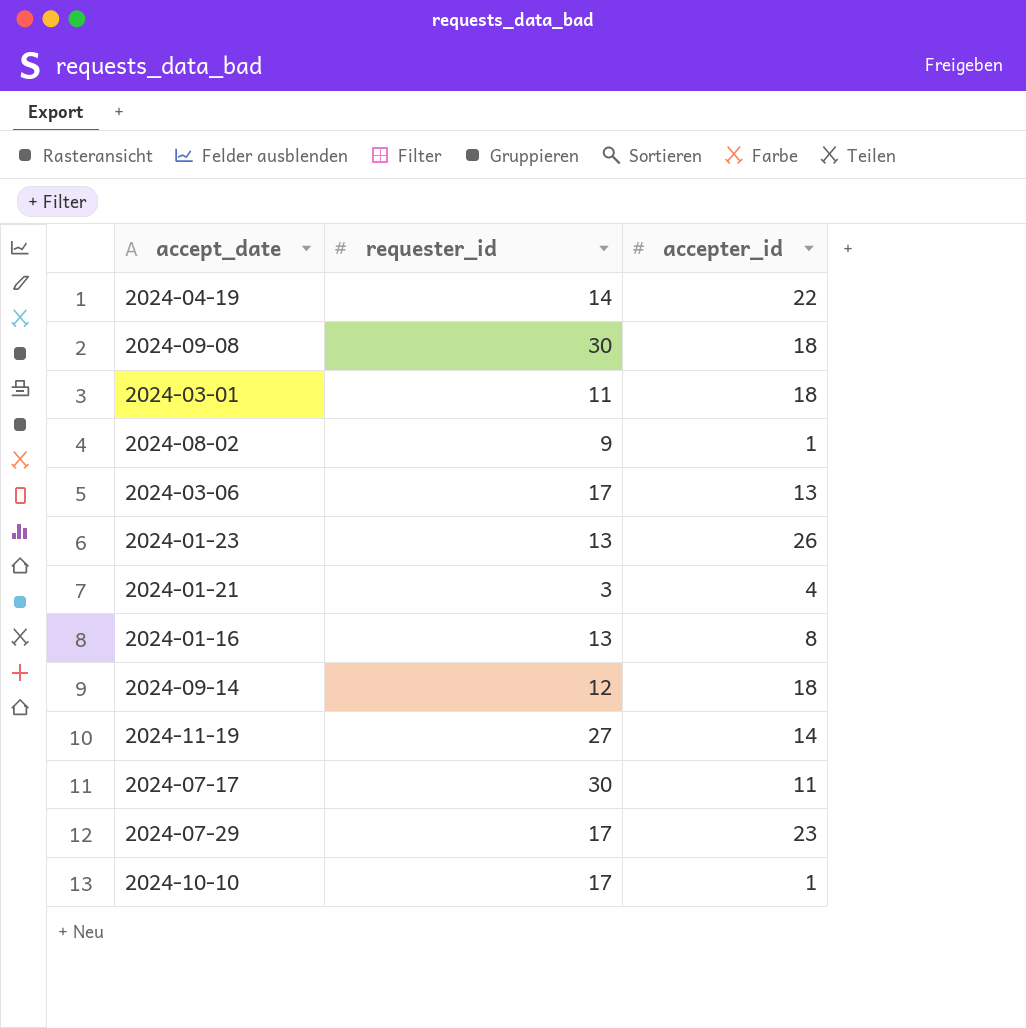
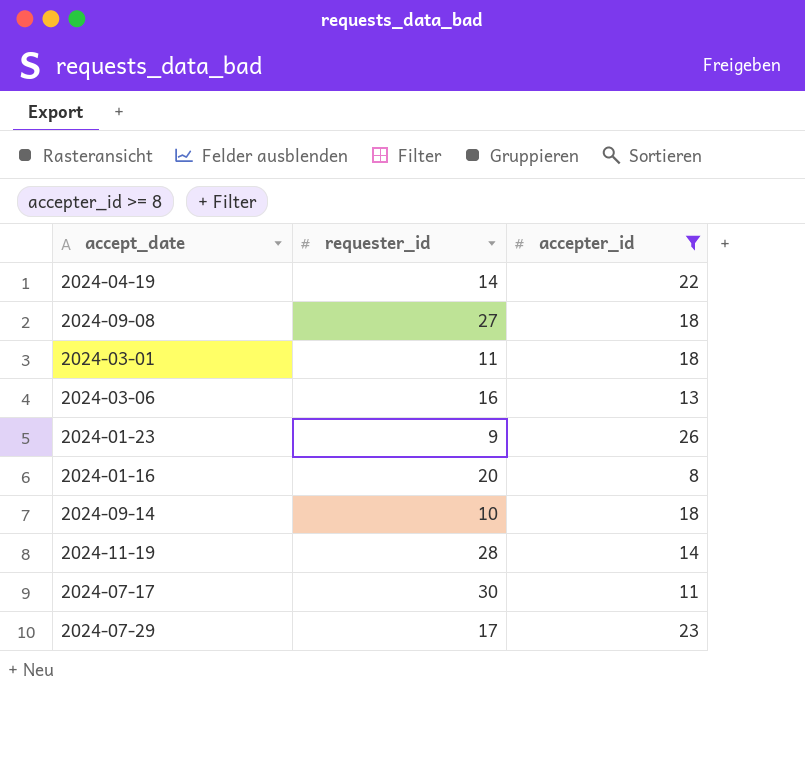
filter: none -> accepter_id >= 8
2024-09-08 | requester_id: 30 -> 27
2024-03-06 | requester_id: 17 -> 16
2024-01-23 | requester_id: 13 -> 9
2024-01-16 | requester_id: 13 -> 20
2024-09-14 | requester_id: 12 -> 10
2024-11-19 | requester_id: 27 -> 28

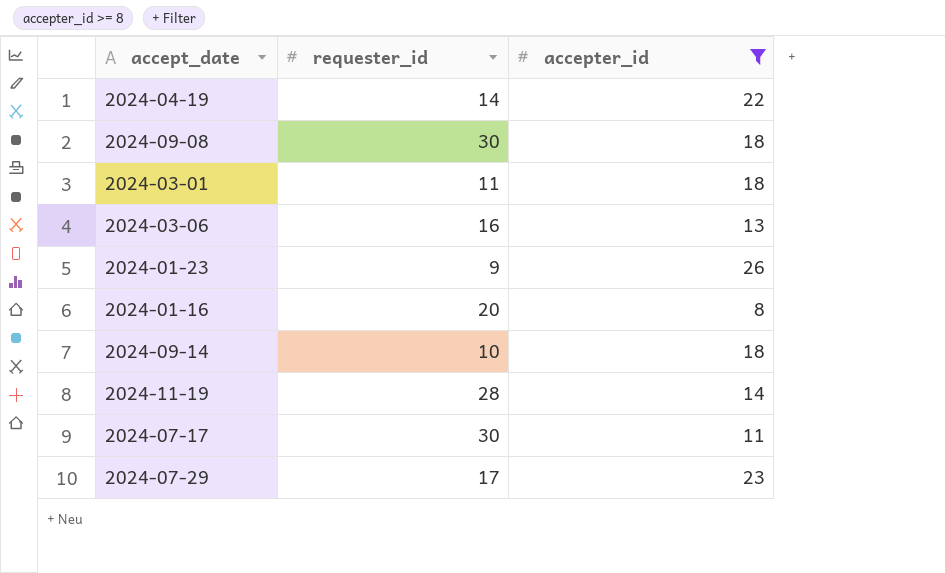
2024-09-08 | requester_id: 27 -> 30

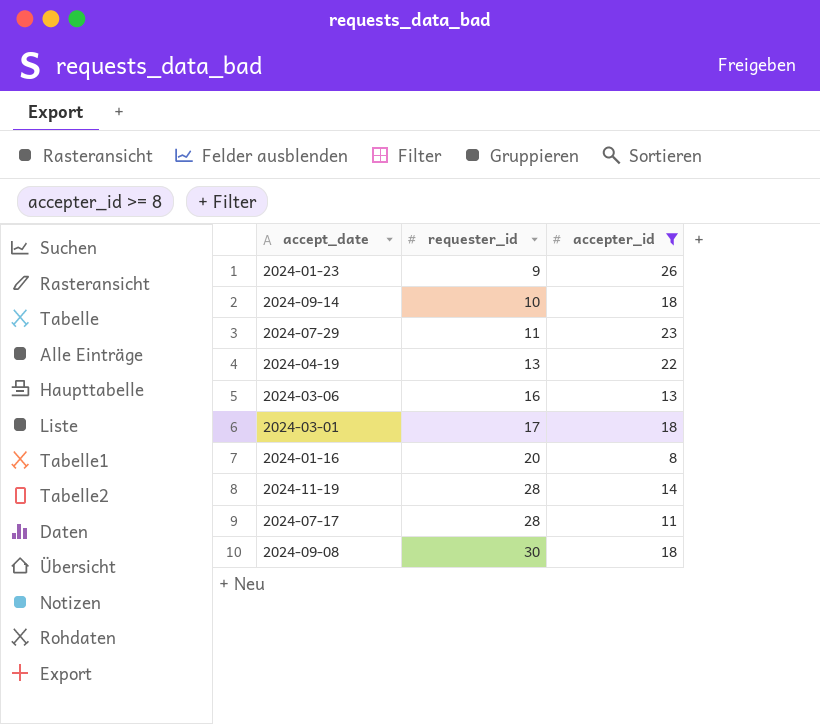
row order: none -> requester_id ascending
2024-07-29 | requester_id: 17 -> 11
2024-04-19 | requester_id: 14 -> 13
2024-03-01 | requester_id: 11 -> 17
2024-07-17 | requester_id: 30 -> 28

